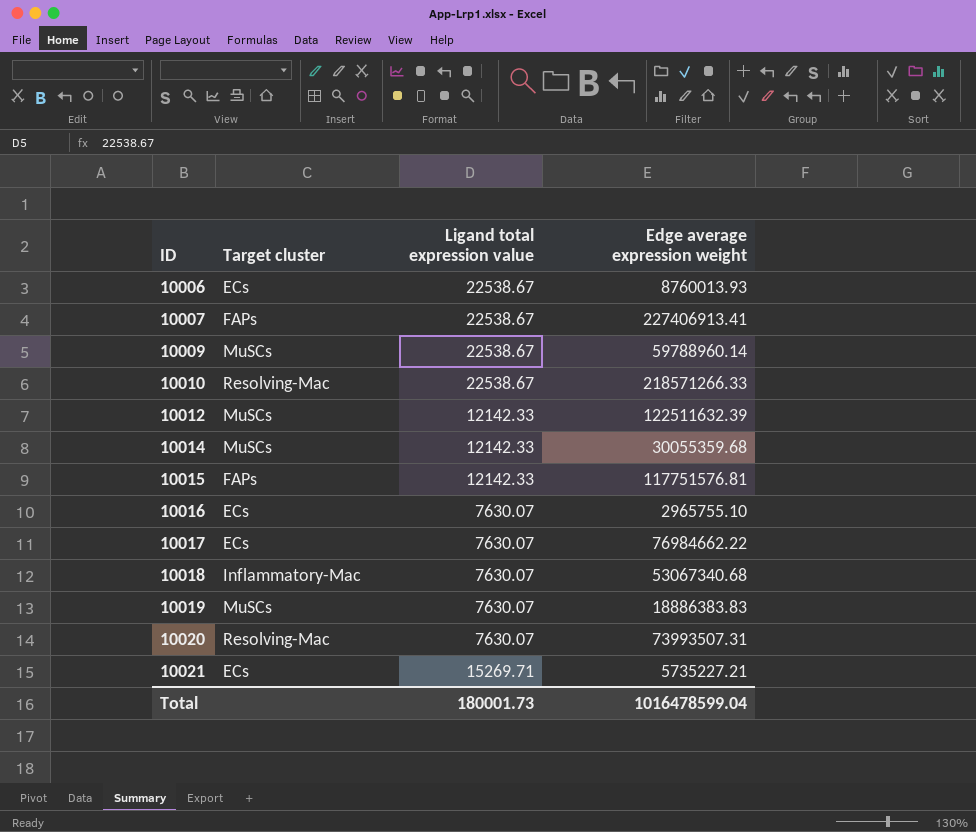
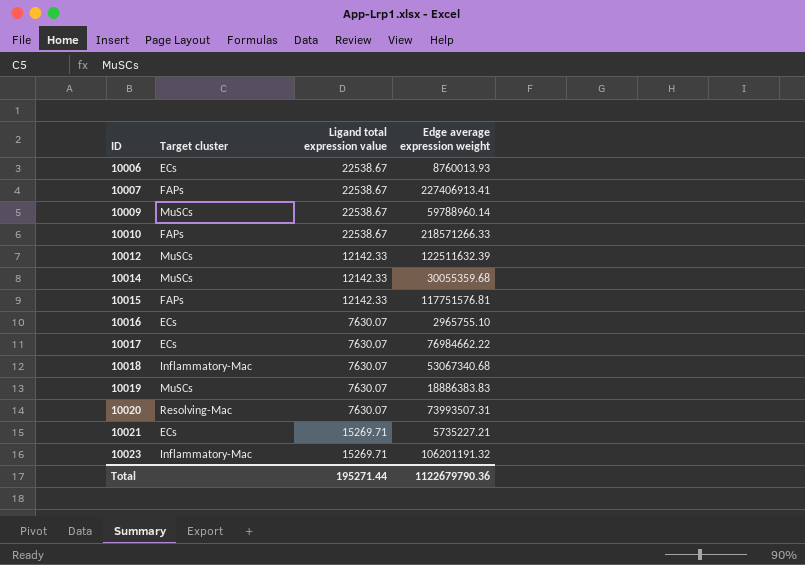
10010 | Target cluster: Resolving-Mac -> FAPs
row 10023: none -> Inflammatory-Mac | 15269.71 | 106201191.32
Total | Ligand total expression value: 180001.73 -> 195271.44
Total | Edge average expression weight: 1016478599.04 -> 1122679790.36

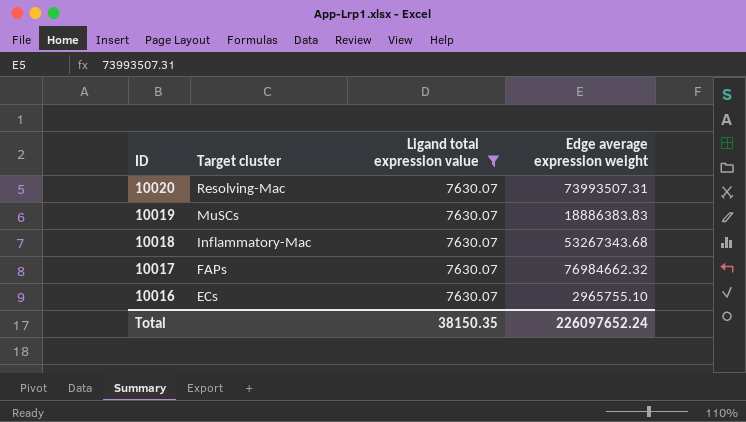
filter: none -> Ligand total expression value = 7630.07
row order: ID ascending -> ID descending
10018 | Edge average expression weight: 53067340.68 -> 53267343.68
10017 | Target cluster: ECs -> FAPs
10017 | Edge average expression weight: 76984662.22 -> 76984662.32
Total | Ligand total expression value: 195271.44 -> 38150.35
Total | Edge average expression weight: 1122679790.36 -> 226097652.24

